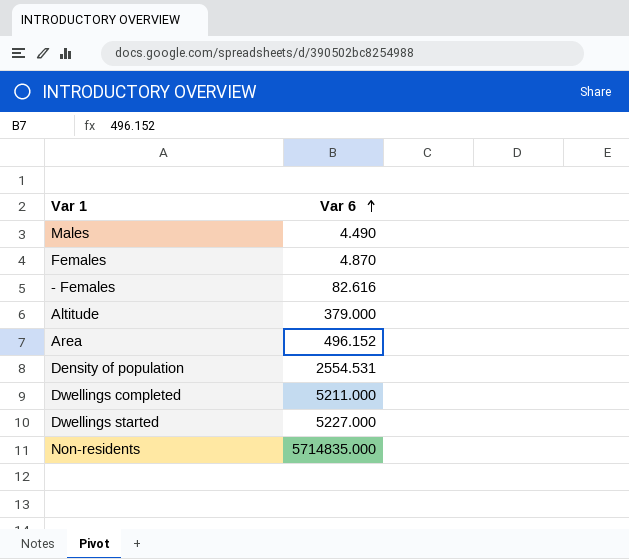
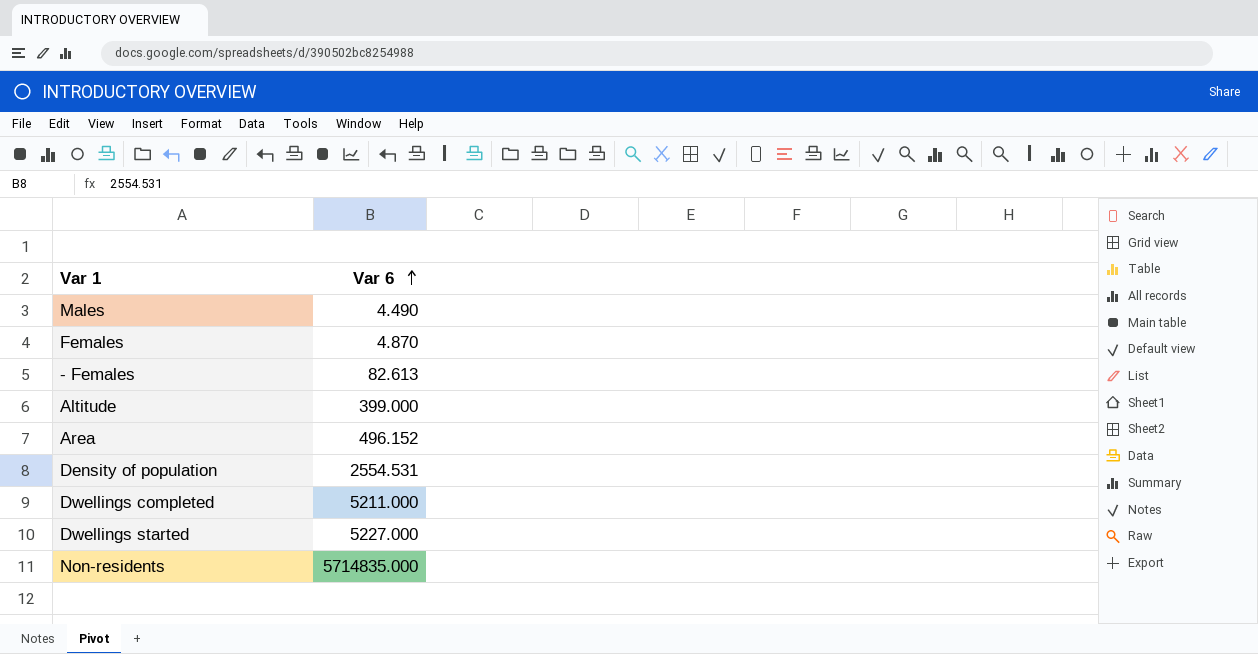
- Females | Var 6: 82.616 -> 82.613
Altitude | Var 6: 379.000 -> 399.000

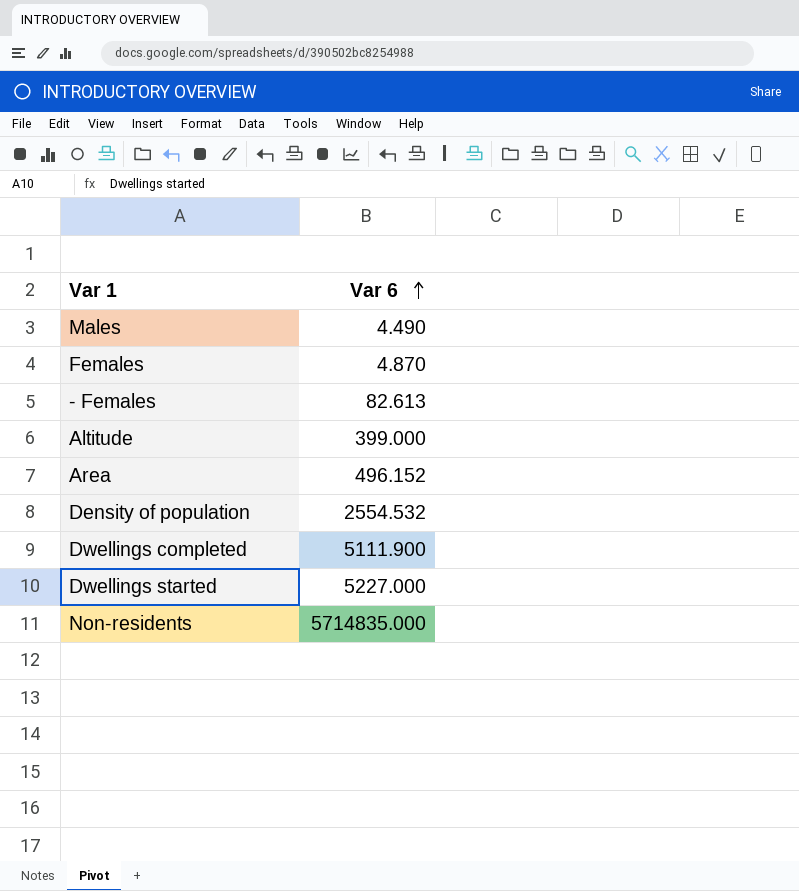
Density of population | Var 6: 2554.531 -> 2554.532
Dwellings completed | Var 6: 5211.000 -> 5111.900

